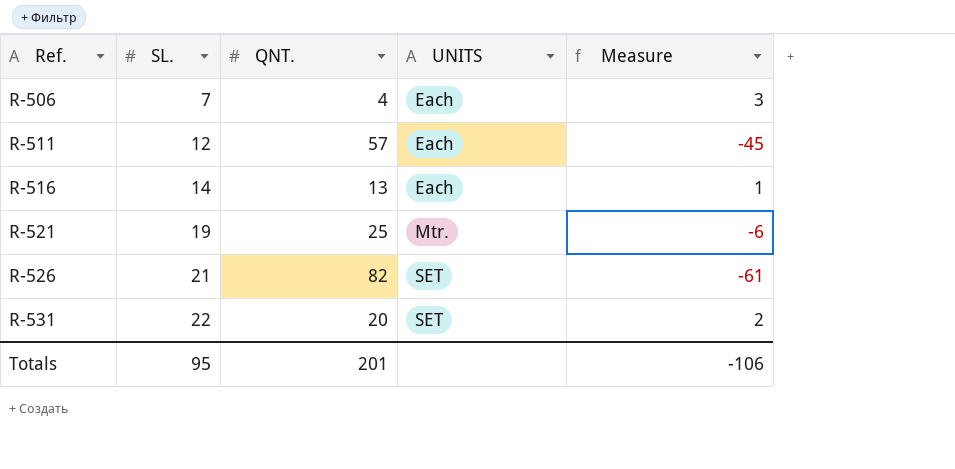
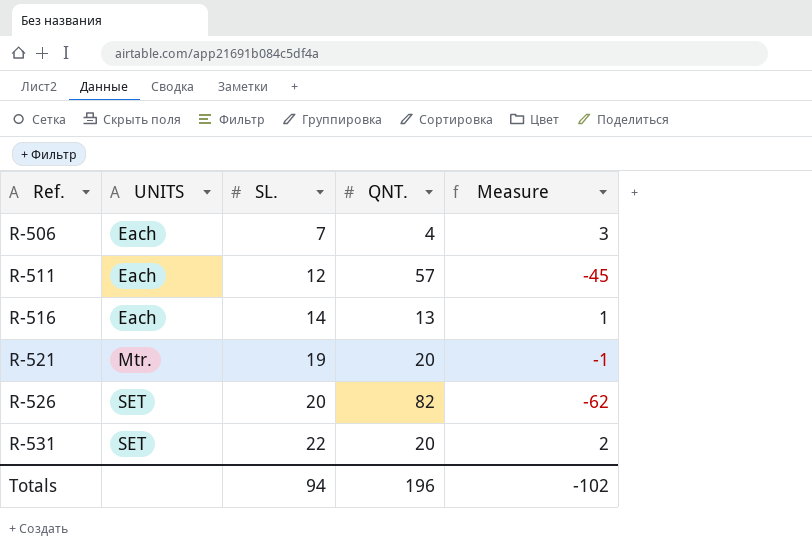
column UNITS | position: 4 -> 2
R-521 | QNT.: 25 -> 20
R-521 | Measure: -6 -> -1
R-526 | SL.: 21 -> 20
R-526 | Measure: -61 -> -62
Totals | SL.: 95 -> 94
Totals | QNT.: 201 -> 196
Totals | Measure: -106 -> -102

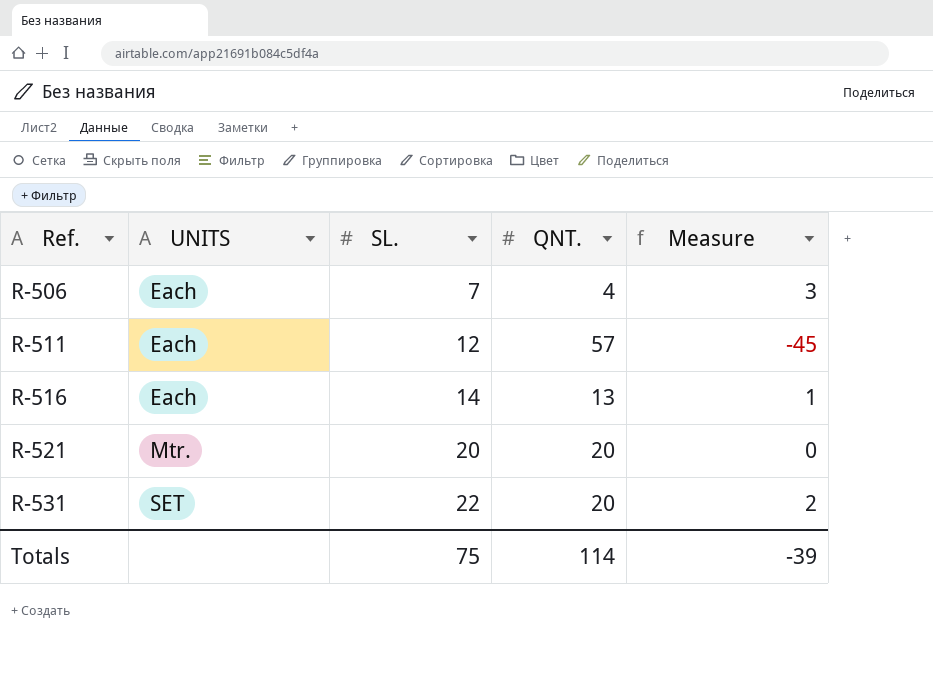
row R-526: SET | 20 | 82 | -62 -> none
R-521 | SL.: 19 -> 20
R-521 | Measure: -1 -> 0
Totals | SL.: 94 -> 75
Totals | QNT.: 196 -> 114
Totals | Measure: -102 -> -39

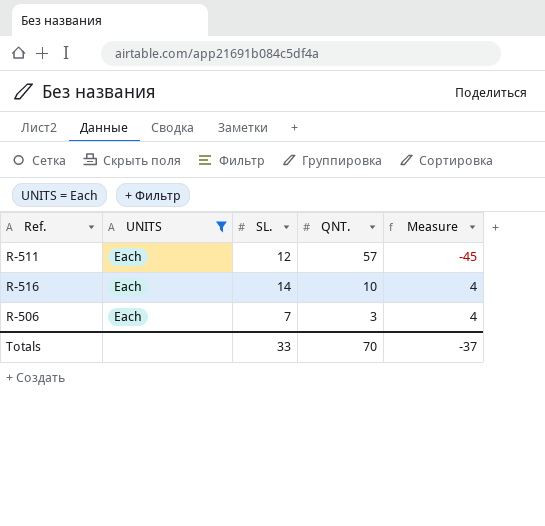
filter: none -> UNITS = Each
row order: Ref. ascending -> QNT. descending
R-516 | QNT.: 13 -> 10
R-516 | Measure: 1 -> 4
R-506 | QNT.: 4 -> 3
R-506 | Measure: 3 -> 4
Totals | SL.: 75 -> 33
Totals | QNT.: 114 -> 70
Totals | Measure: -39 -> -37

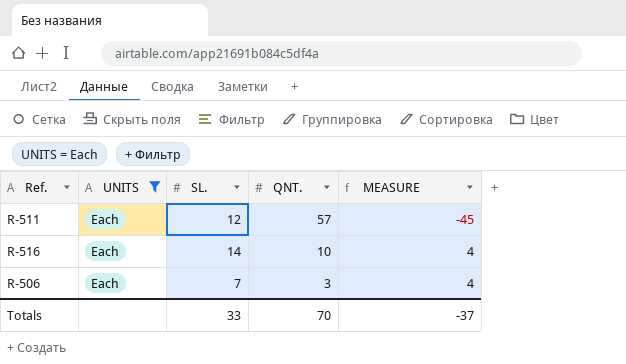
column name: Measure -> MEASURE

